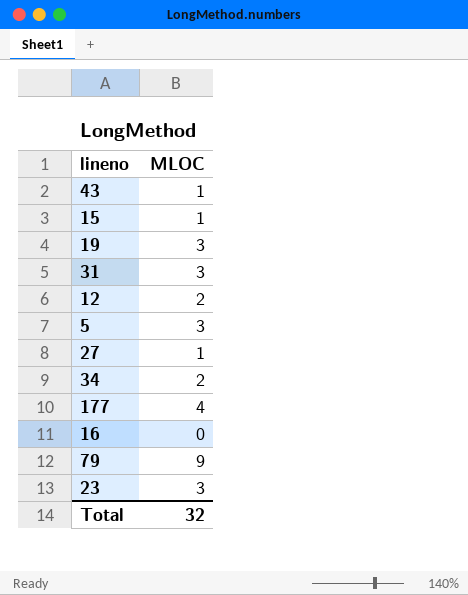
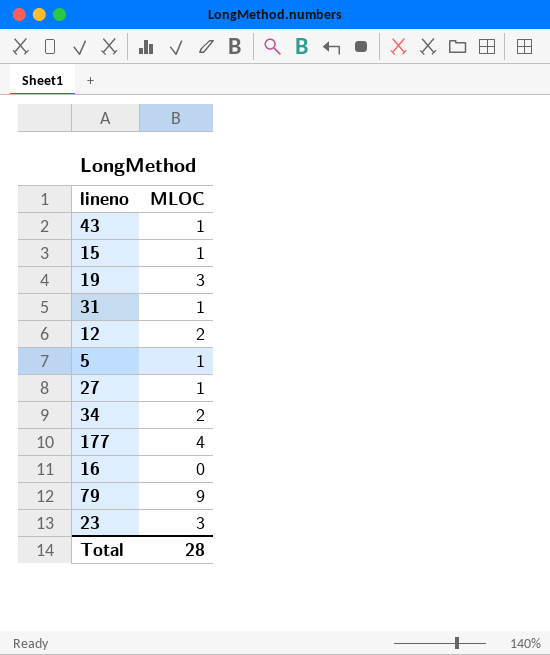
31 | MLOC: 3 -> 1
5 | MLOC: 3 -> 1
Total | MLOC: 32 -> 28

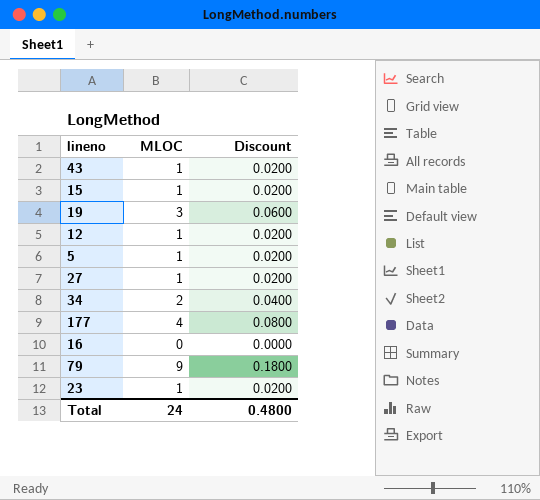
column Discount | formula: none -> [MLOC] * 0.02
row 31: 1 -> none
12 | MLOC: 2 -> 1
23 | MLOC: 3 -> 1
Total | MLOC: 28 -> 24

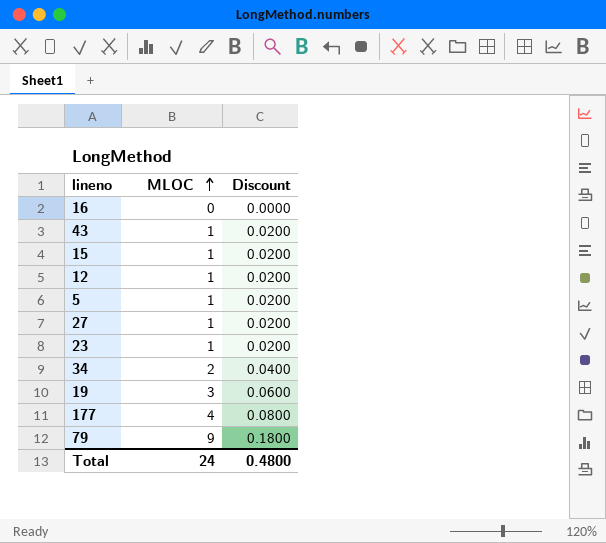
row order: none -> MLOC ascending

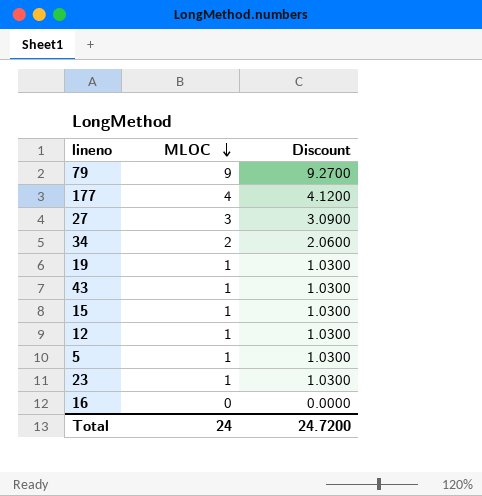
row order: MLOC ascending -> MLOC descending
column Discount | formula: [MLOC] * 0.02 -> [MLOC] * 1.03
27 | MLOC: 1 -> 3
19 | MLOC: 3 -> 1
Total | Discount: 0.4800 -> 24.7200

